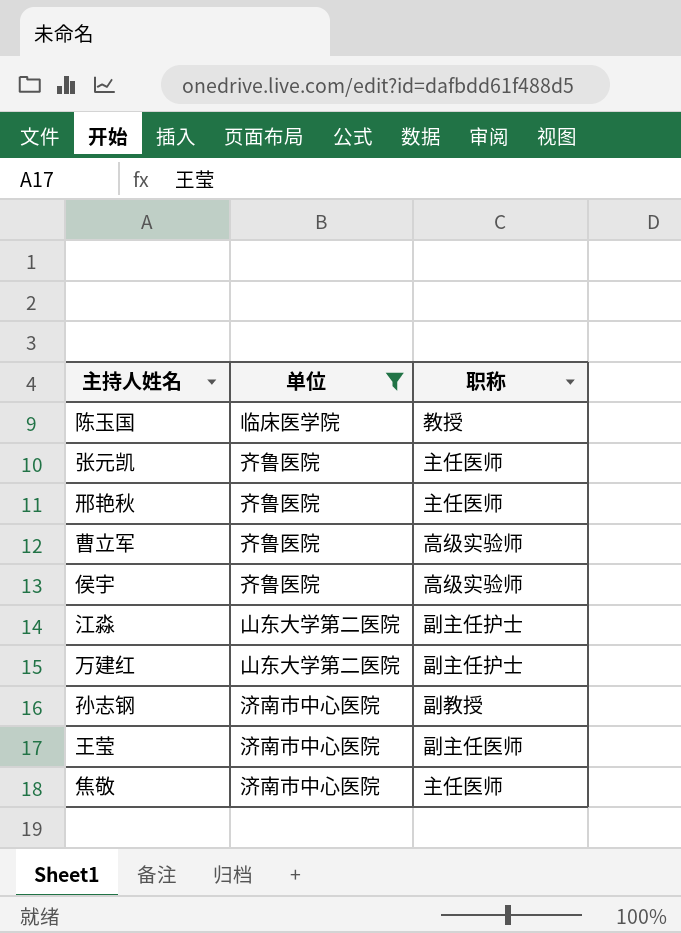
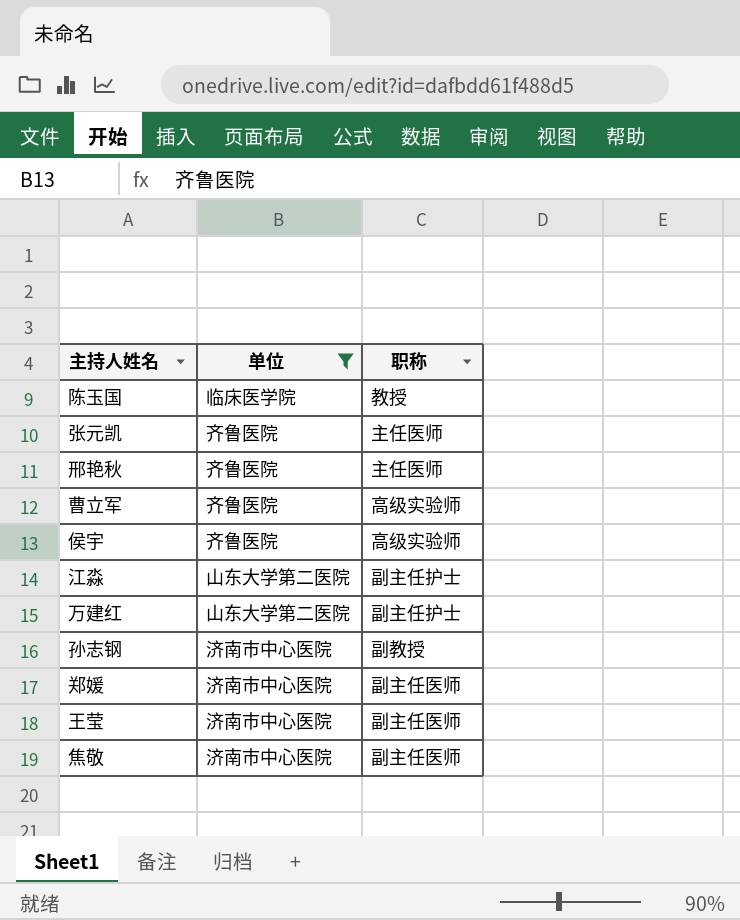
row 郑媛: none -> 济南市中心医院 | 副主任医师
焦敬 | 职称: 主任医师 -> 副主任医师

